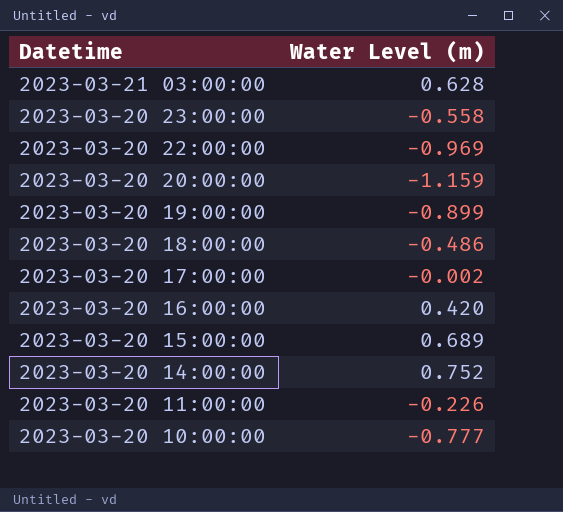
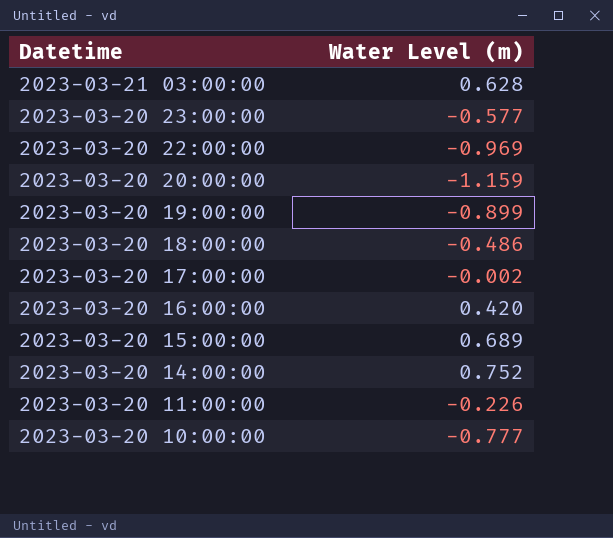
2023-03-20 23:00:00 | Water Level (m): -0.558 -> -0.577

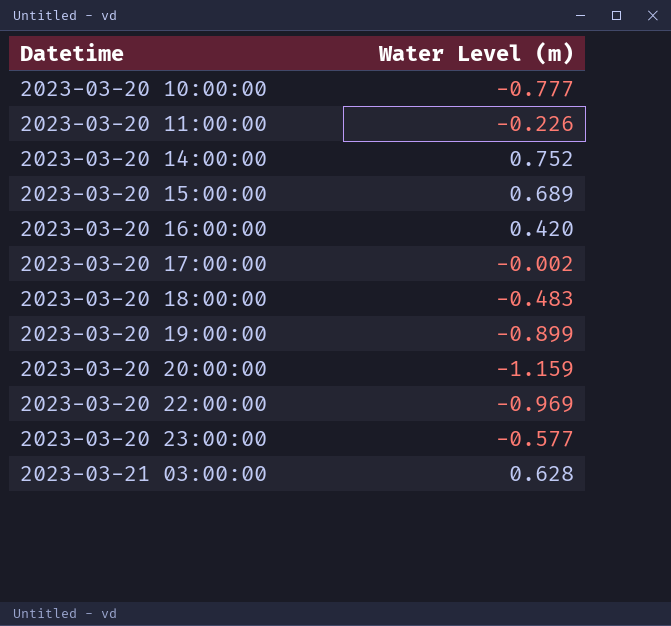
row order: Datetime descending -> Datetime ascending
2023-03-20 18:00:00 | Water Level (m): -0.486 -> -0.483

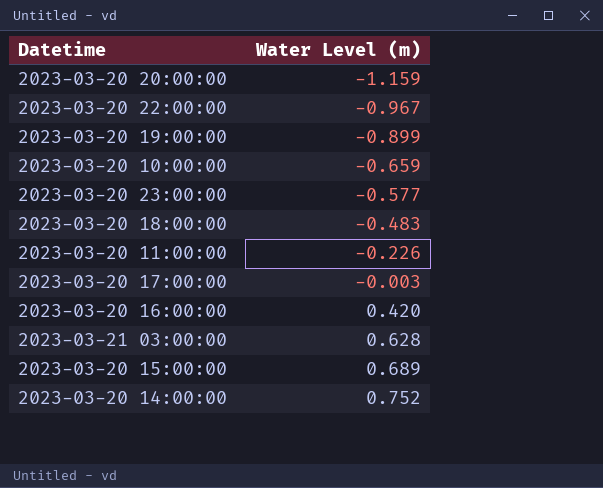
row order: Datetime ascending -> Water Level (m) ascending
2023-03-20 22:00:00 | Water Level (m): -0.969 -> -0.967
2023-03-20 10:00:00 | Water Level (m): -0.777 -> -0.659
2023-03-20 17:00:00 | Water Level (m): -0.002 -> -0.003

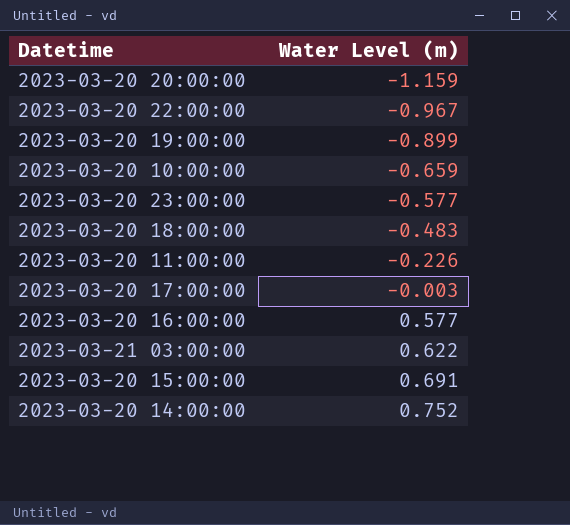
2023-03-20 16:00:00 | Water Level (m): 0.420 -> 0.577
2023-03-21 03:00:00 | Water Level (m): 0.628 -> 0.622
2023-03-20 15:00:00 | Water Level (m): 0.689 -> 0.691

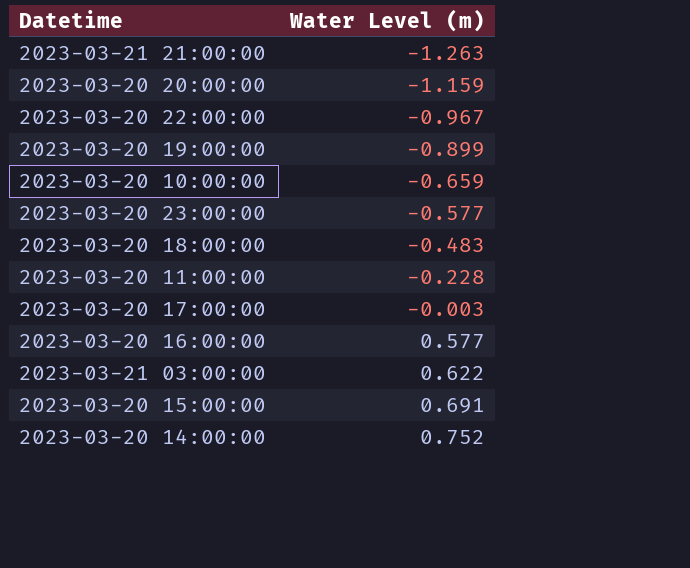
row 2023-03-21 21:00:00: none -> -1.263
2023-03-20 11:00:00 | Water Level (m): -0.226 -> -0.228

